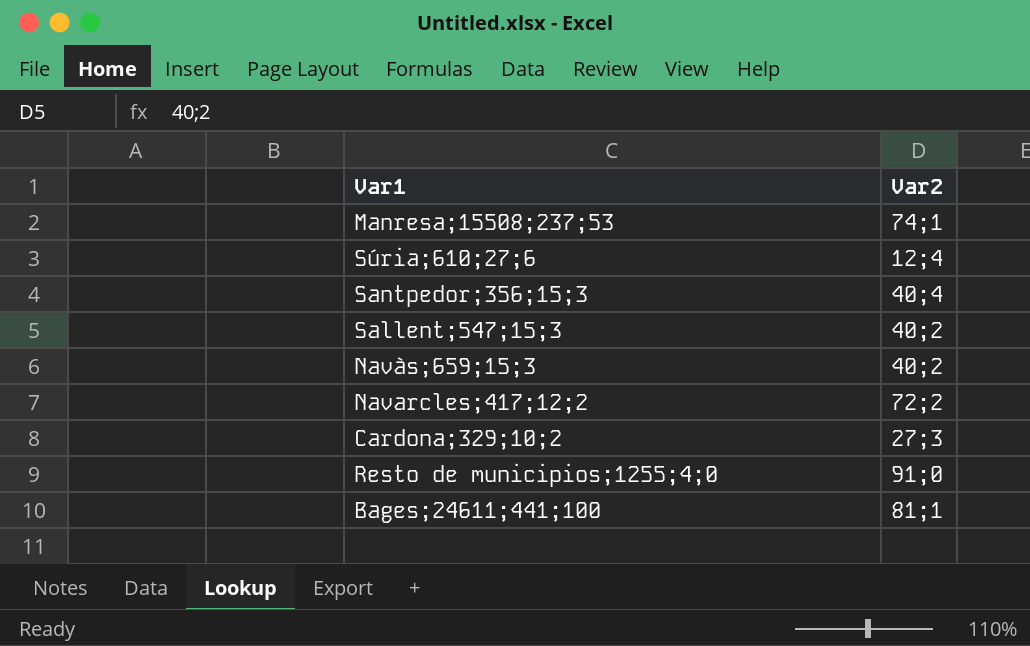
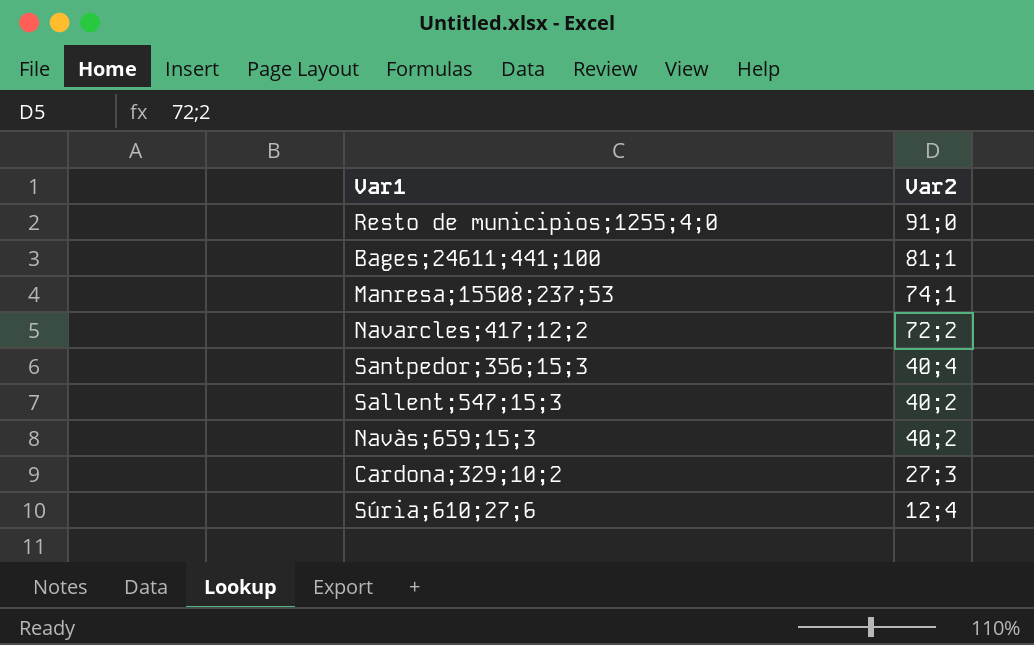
row order: none -> Var2 descending

